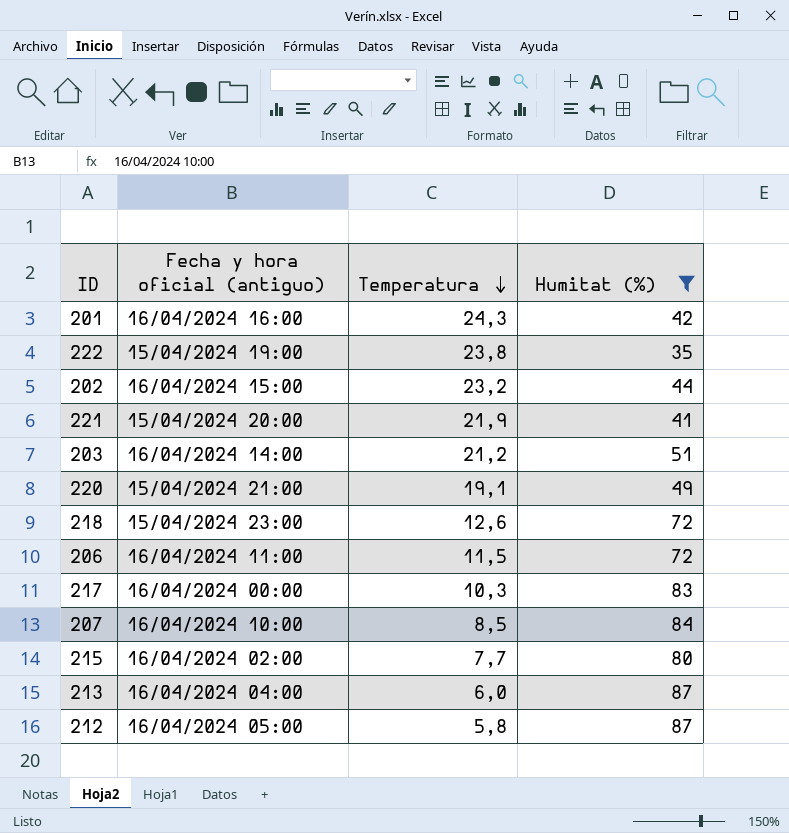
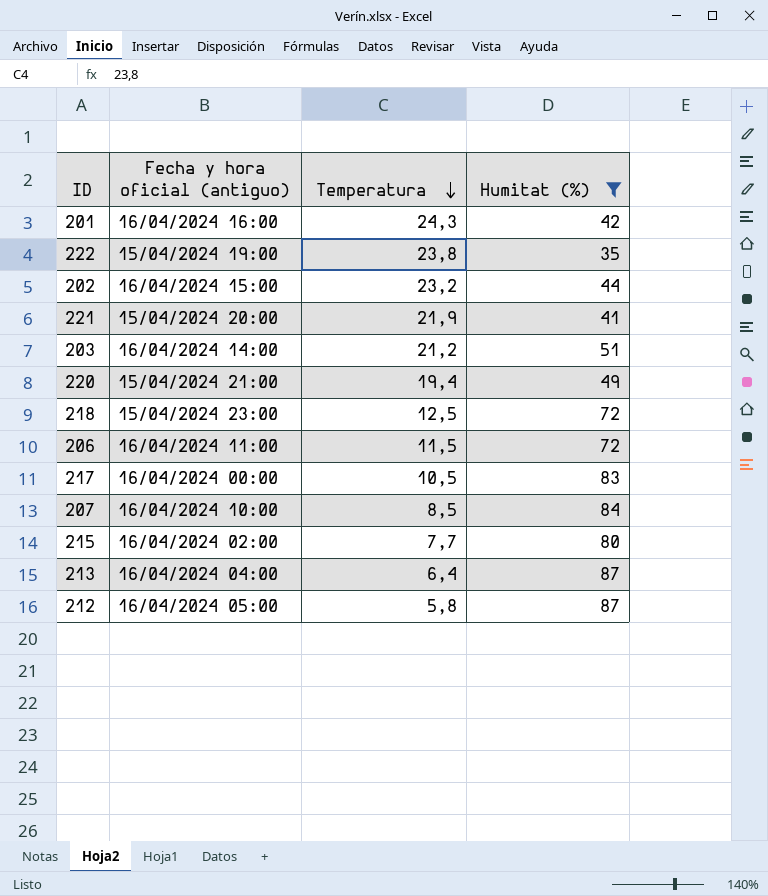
220 | Temperatura: 19,1 -> 19,4
218 | Temperatura: 12,6 -> 12,5
217 | Temperatura: 10,3 -> 10,5
213 | Temperatura: 6,0 -> 6,4

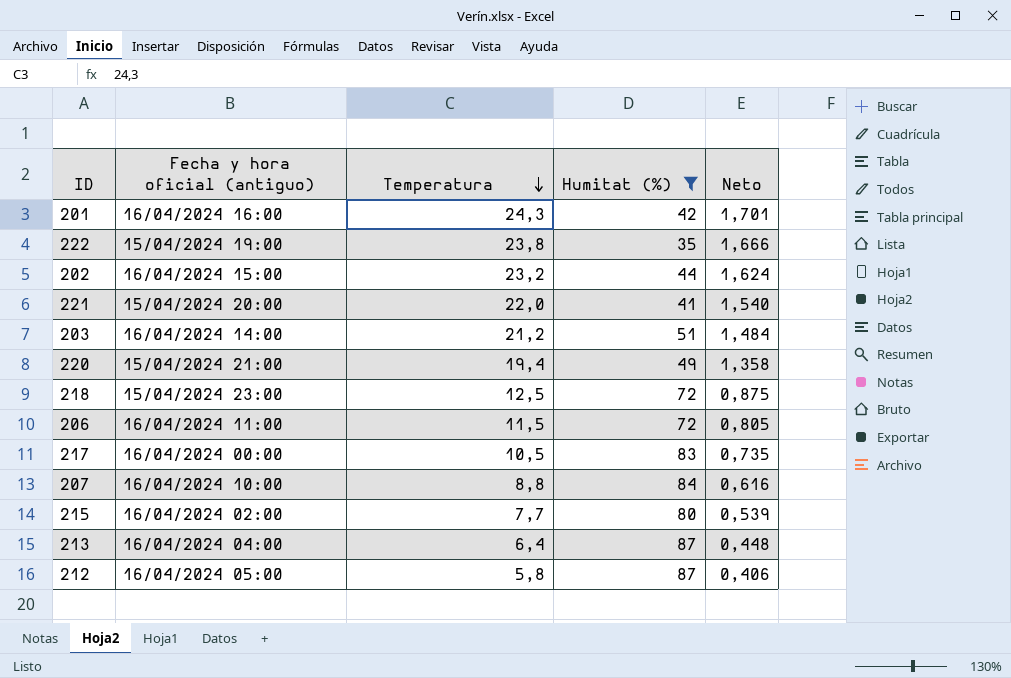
column Neto | formula: none -> [Temperatura] * 0,07
221 | Temperatura: 21,9 -> 22,0
207 | Temperatura: 8,5 -> 8,8

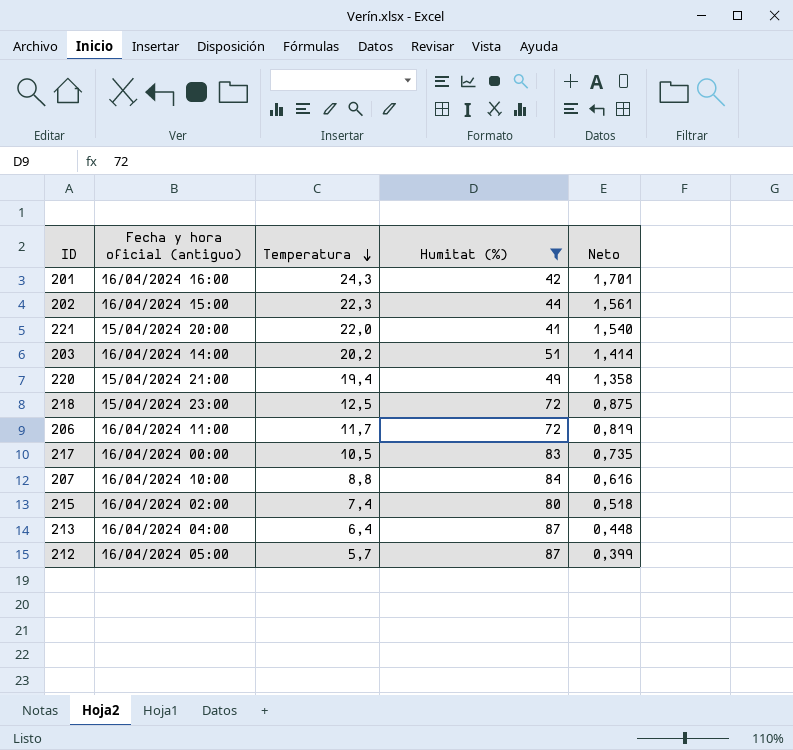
row 222: 15/04/2024 19:00 | 23,8 | 35 | 1,666 -> none
202 | Temperatura: 23,2 -> 22,3
202 | Neto: 1,624 -> 1,561
203 | Temperatura: 21,2 -> 20,2
203 | Neto: 1,484 -> 1,414
206 | Temperatura: 11,5 -> 11,7
206 | Neto: 0,805 -> 0,819
215 | Temperatura: 7,7 -> 7,4
215 | Neto: 0,539 -> 0,518
212 | Temperatura: 5,8 -> 5,7
212 | Neto: 0,406 -> 0,399

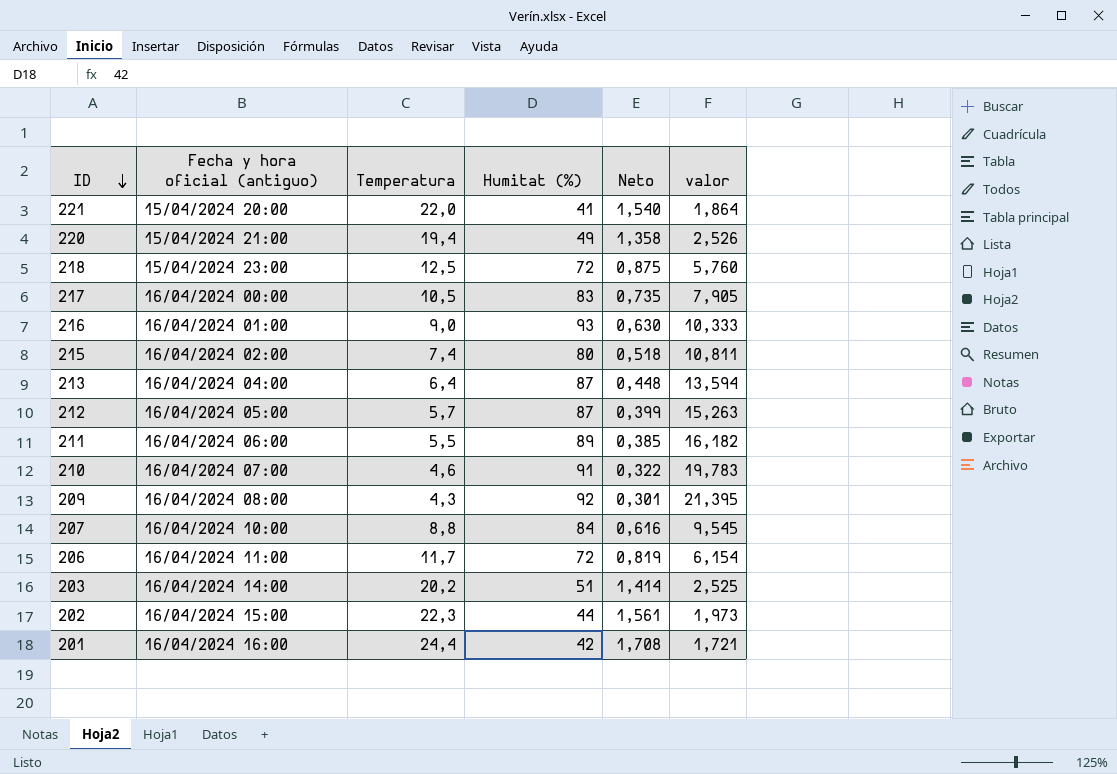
filter: Humitat (%) <= 87 -> none
row order: Temperatura descending -> ID descending
column valor | formula: none -> [Humitat (%)] / [Temperatura]
201 | Temperatura: 24,3 -> 24,4
201 | Neto: 1,701 -> 1,708

